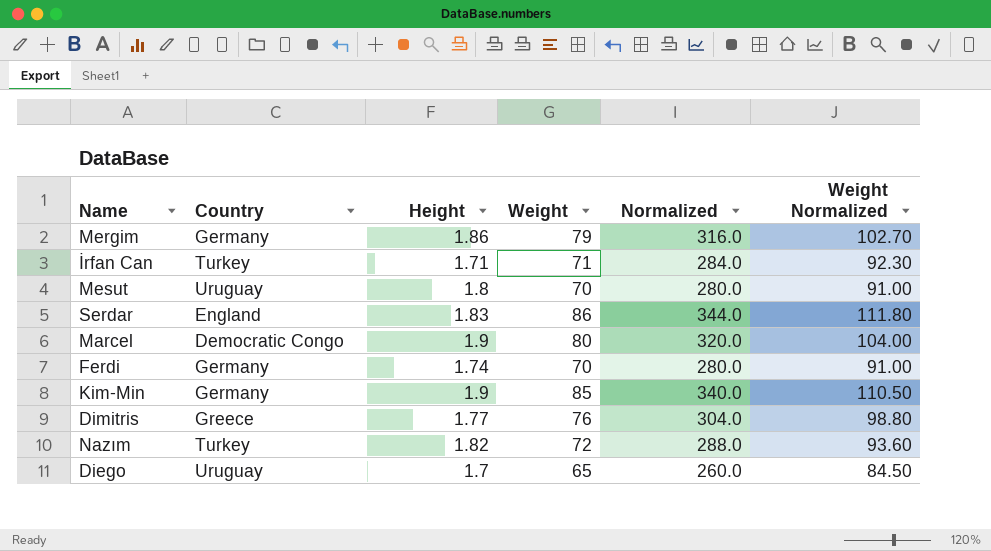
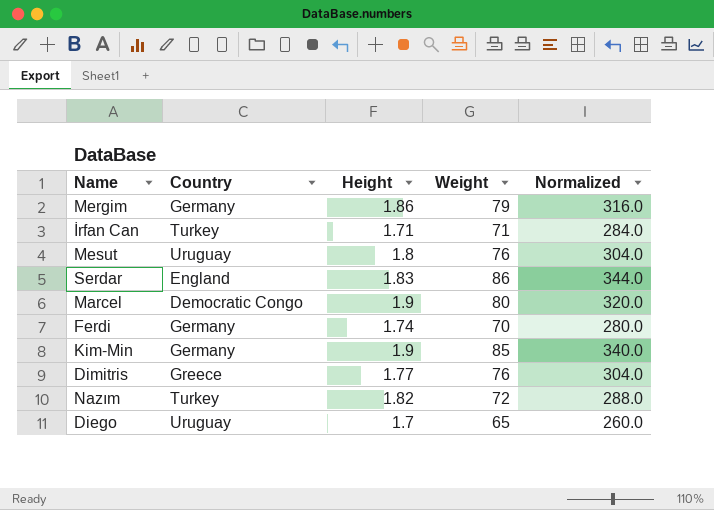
column Weight Normalized | formula: [Weight] * 1.3 -> none
Mesut | Weight: 70 -> 76
Mesut | Normalized: 280.0 -> 304.0

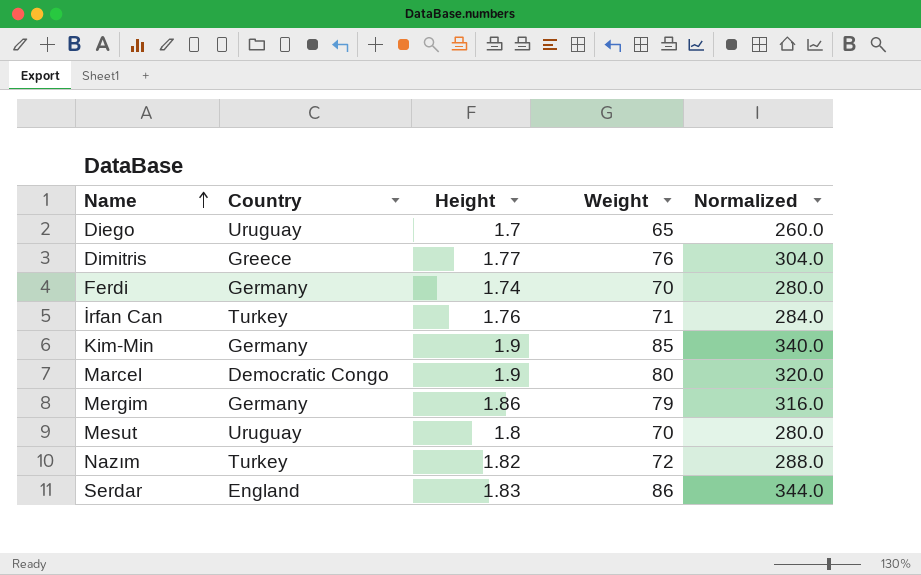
row order: none -> Name ascending
İrfan Can | Height: 1.71 -> 1.76
Mesut | Weight: 76 -> 70
Mesut | Normalized: 304.0 -> 280.0

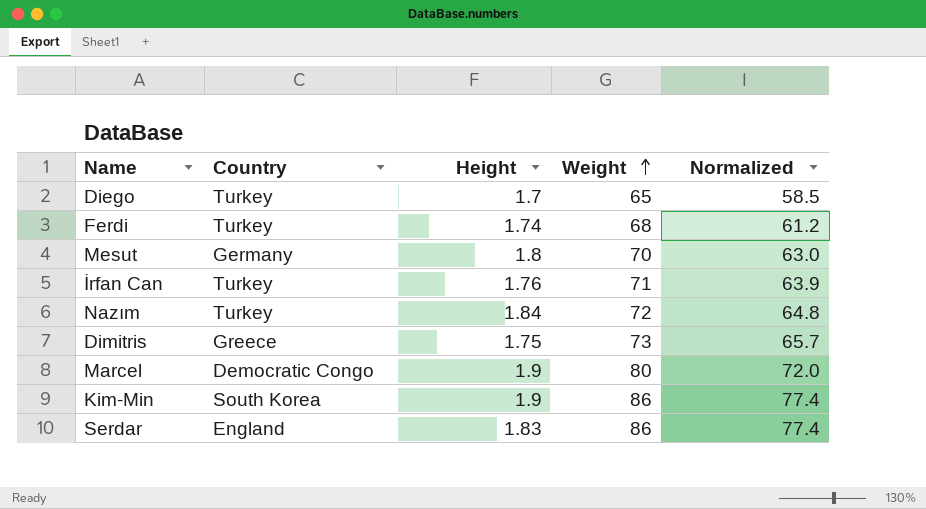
row order: Name ascending -> Weight ascending
column Normalized | formula: [Weight] * 4 -> [Weight] * 0.9
row Mergim: Germany | 1.86 | 79 | 316.0 -> none
Diego | Country: Uruguay -> Turkey
Ferdi | Country: Germany -> Turkey
Ferdi | Weight: 70 -> 68
Mesut | Country: Uruguay -> Germany
Nazım | Height: 1.82 -> 1.84
Dimitris | Height: 1.77 -> 1.75
Dimitris | Weight: 76 -> 73
Kim-Min | Country: Germany -> South Korea
Kim-Min | Weight: 85 -> 86

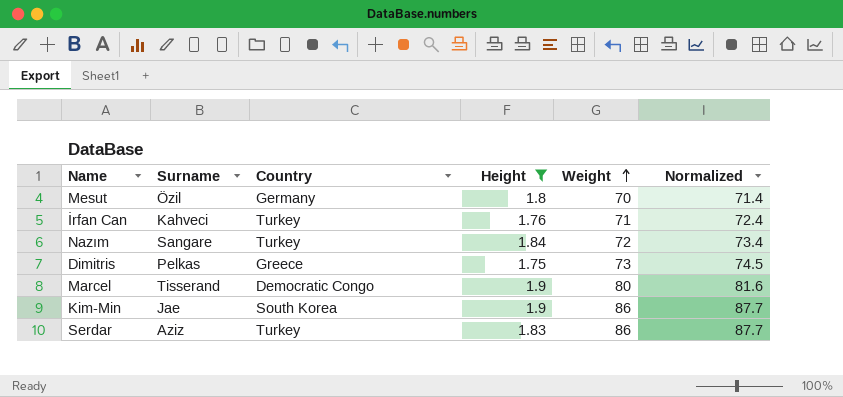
filter: none -> Height >= 1.75
column Surname | position: none -> 2
column Normalized | formula: [Weight] * 0.9 -> [Weight] * 1.02
Serdar | Country: England -> Turkey

